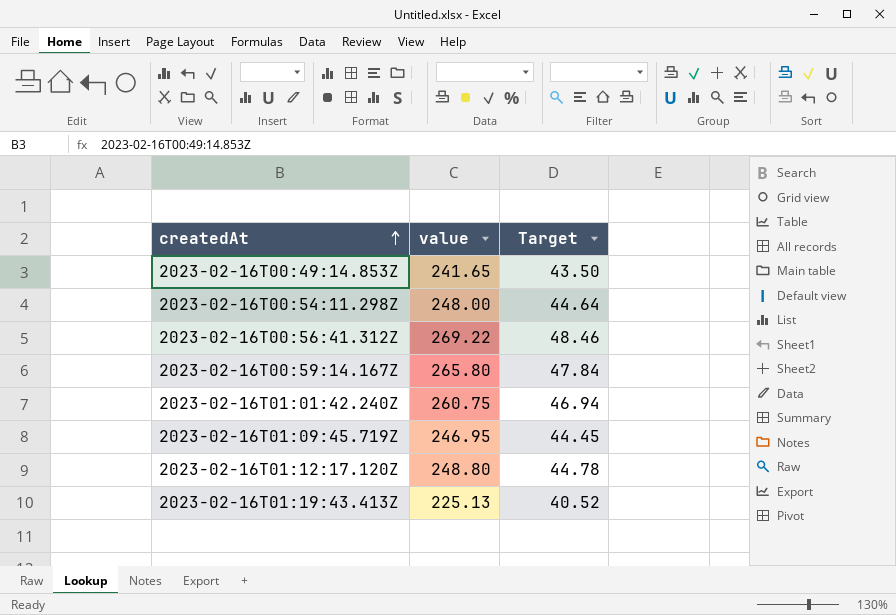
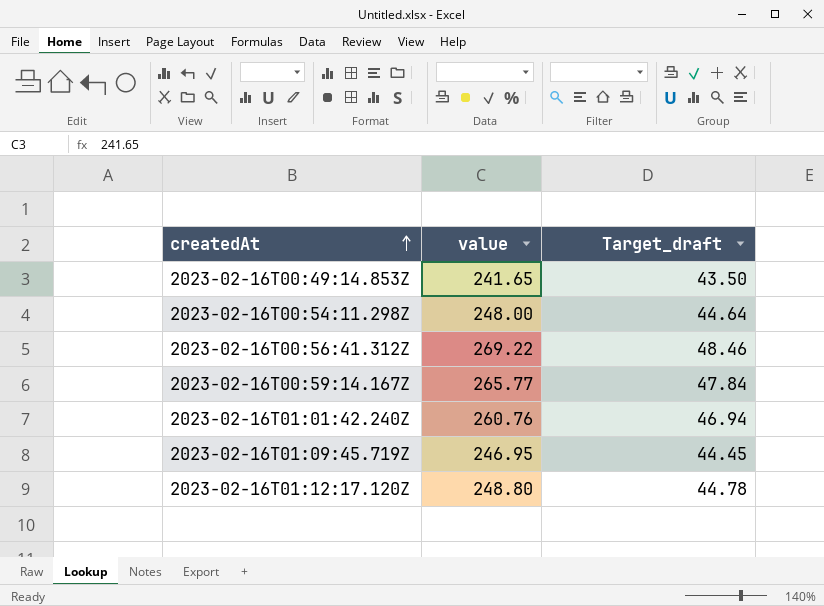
column name: Target -> Target_draft
row 2023-02-16T01:19:43.413Z: 225.13 | 40.52 -> none
2023-02-16T00:59:14.167Z | value: 265.80 -> 265.77
2023-02-16T01:01:42.240Z | value: 260.75 -> 260.76

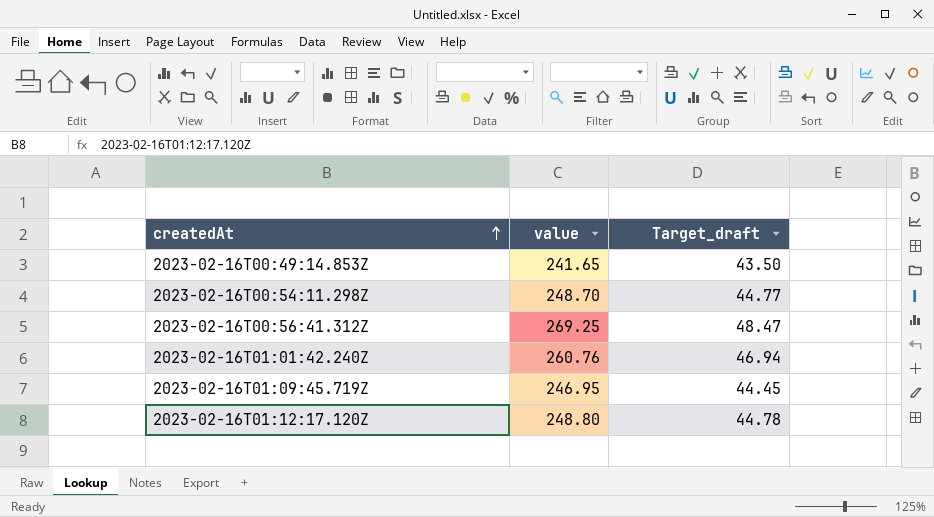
row 2023-02-16T00:59:14.167Z: 265.77 | 47.84 -> none
2023-02-16T00:54:11.298Z | value: 248.00 -> 248.70
2023-02-16T00:54:11.298Z | Target_draft: 44.64 -> 44.77
2023-02-16T00:56:41.312Z | value: 269.22 -> 269.25
2023-02-16T00:56:41.312Z | Target_draft: 48.46 -> 48.47

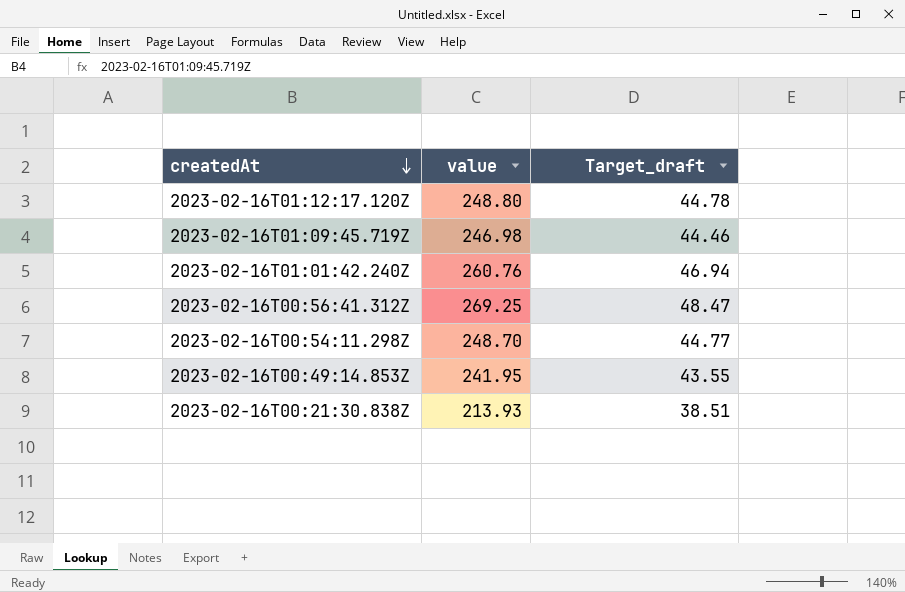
row order: createdAt ascending -> createdAt descending
2023-02-16T01:09:45.719Z | value: 246.95 -> 246.98
2023-02-16T01:09:45.719Z | Target_draft: 44.45 -> 44.46
2023-02-16T00:49:14.853Z | value: 241.65 -> 241.95
2023-02-16T00:49:14.853Z | Target_draft: 43.50 -> 43.55
row 2023-02-16T00:21:30.838Z: none -> 213.93 | 38.51

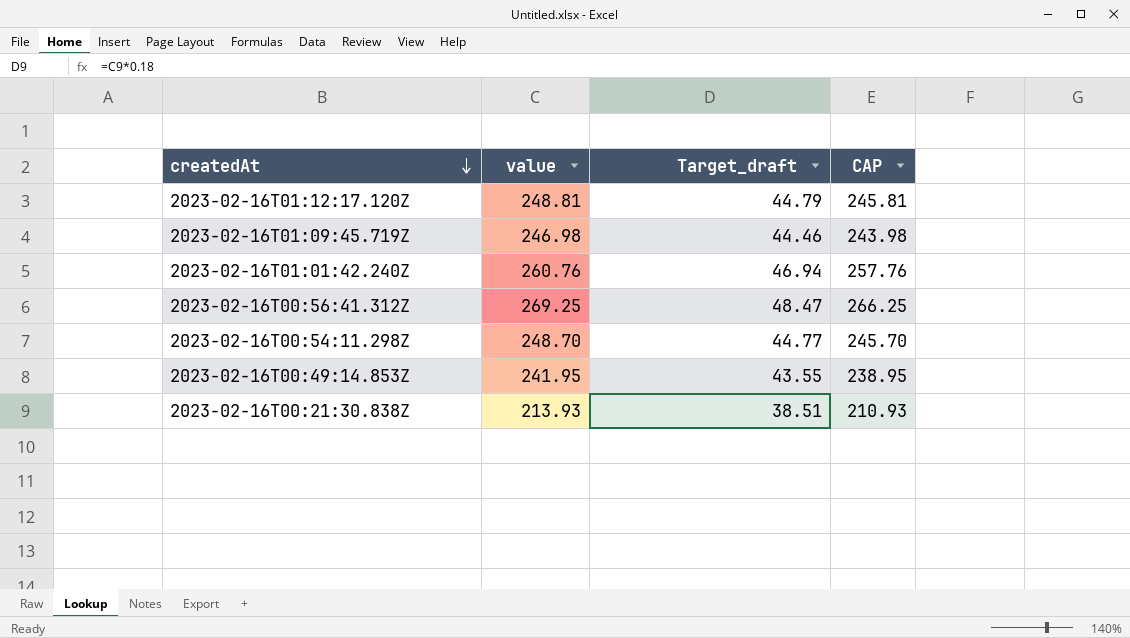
column CAP | formula: none -> [value] - 3
2023-02-16T01:12:17.120Z | value: 248.80 -> 248.81
2023-02-16T01:12:17.120Z | Target_draft: 44.78 -> 44.79

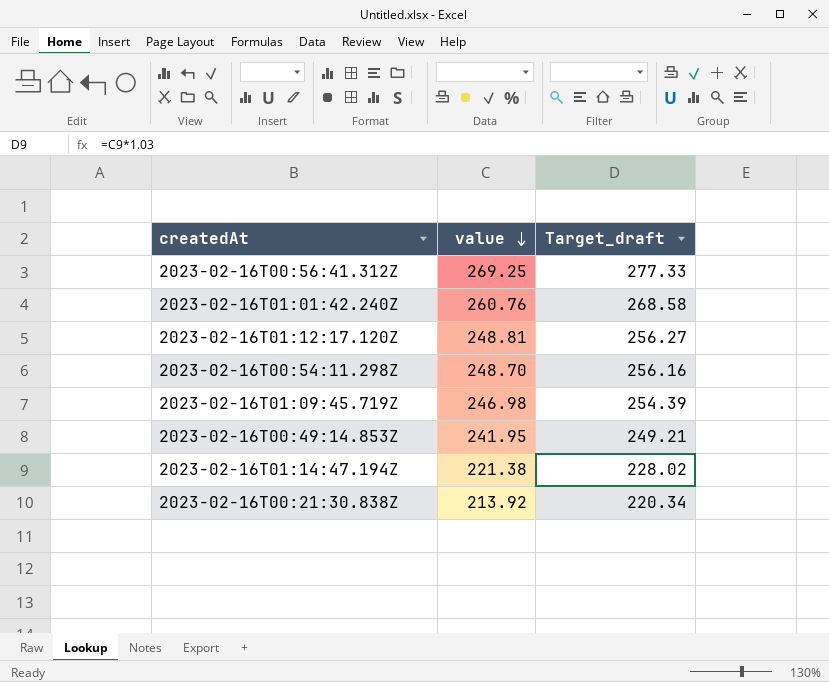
row order: createdAt descending -> value descending
column CAP | formula: [value] - 3 -> none
column Target_draft | formula: [value] * 0.18 -> [value] * 1.03
row 2023-02-16T01:14:47.194Z: none -> 221.38 | 228.02
2023-02-16T00:21:30.838Z | value: 213.93 -> 213.92

